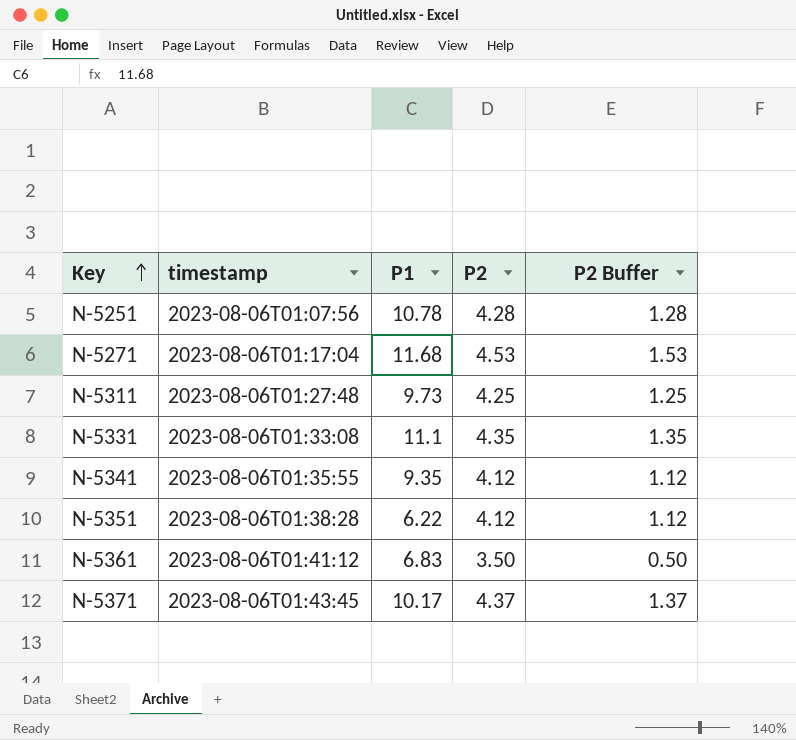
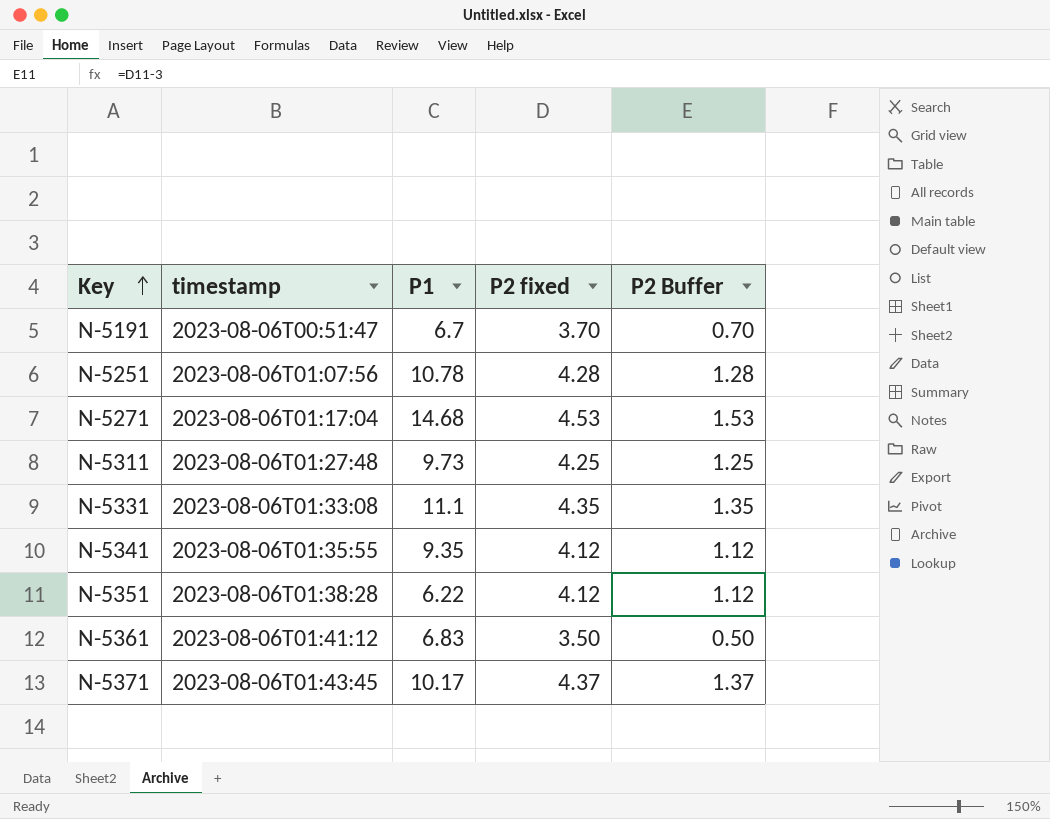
column name: P2 -> P2 fixed
row N-5191: none -> 2023-08-06T00:51:47 | 6.7 | 3.70 | 0.70
N-5271 | P1: 11.68 -> 14.68

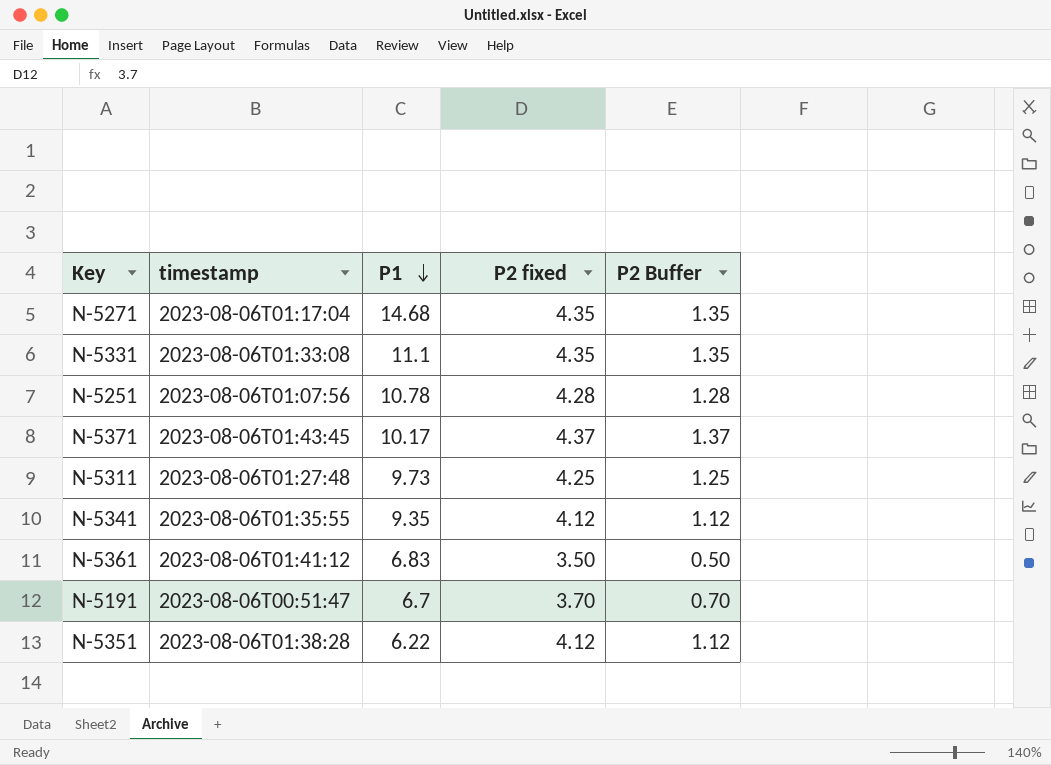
row order: Key ascending -> P1 descending
N-5271 | P2 fixed: 4.53 -> 4.35
N-5271 | P2 Buffer: 1.53 -> 1.35

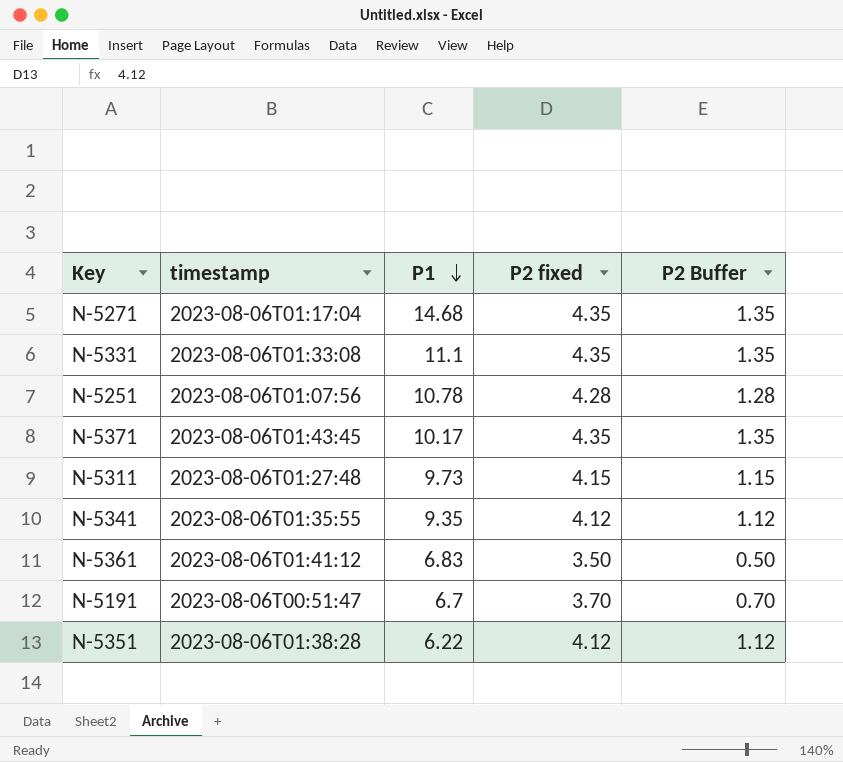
N-5371 | P2 fixed: 4.37 -> 4.35
N-5371 | P2 Buffer: 1.37 -> 1.35
N-5311 | P2 fixed: 4.25 -> 4.15
N-5311 | P2 Buffer: 1.25 -> 1.15

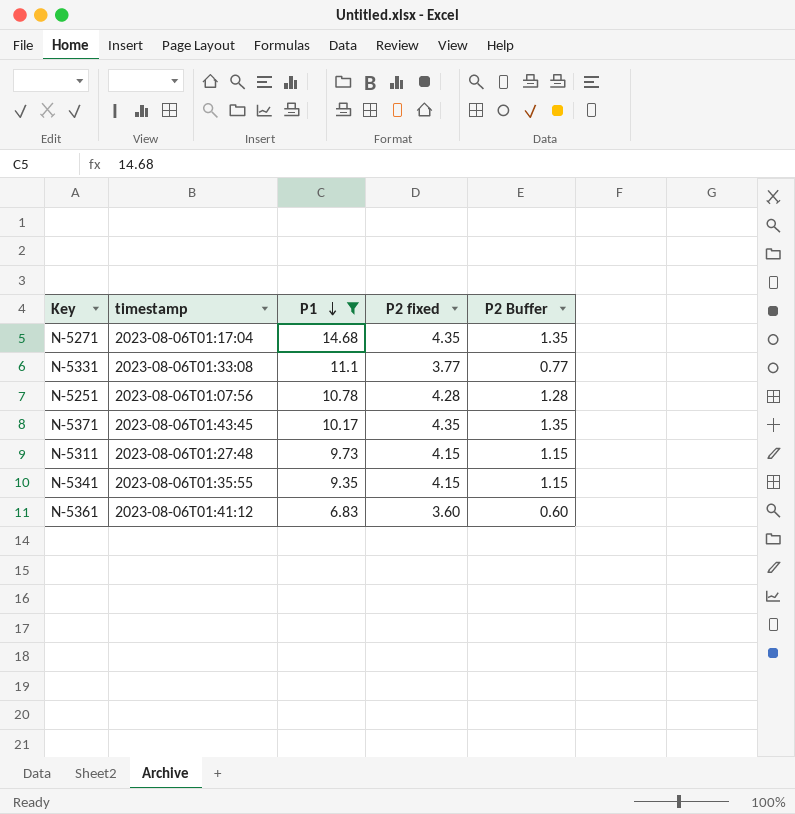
filter: none -> P1 >= 6.83
N-5331 | P2 fixed: 4.35 -> 3.77
N-5331 | P2 Buffer: 1.35 -> 0.77
N-5341 | P2 fixed: 4.12 -> 4.15
N-5341 | P2 Buffer: 1.12 -> 1.15
N-5361 | P2 fixed: 3.50 -> 3.60
N-5361 | P2 Buffer: 0.50 -> 0.60

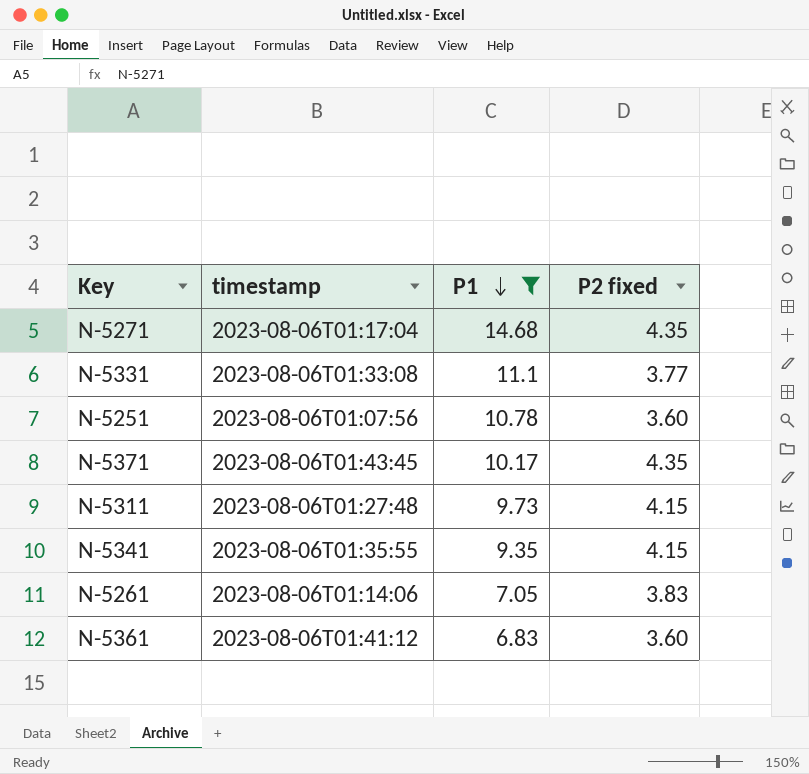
column P2 Buffer | formula: [P2 fixed] - 3 -> none
N-5251 | P2 fixed: 4.28 -> 3.60
row N-5261: none -> 2023-08-06T01:14:06 | 7.05 | 3.83

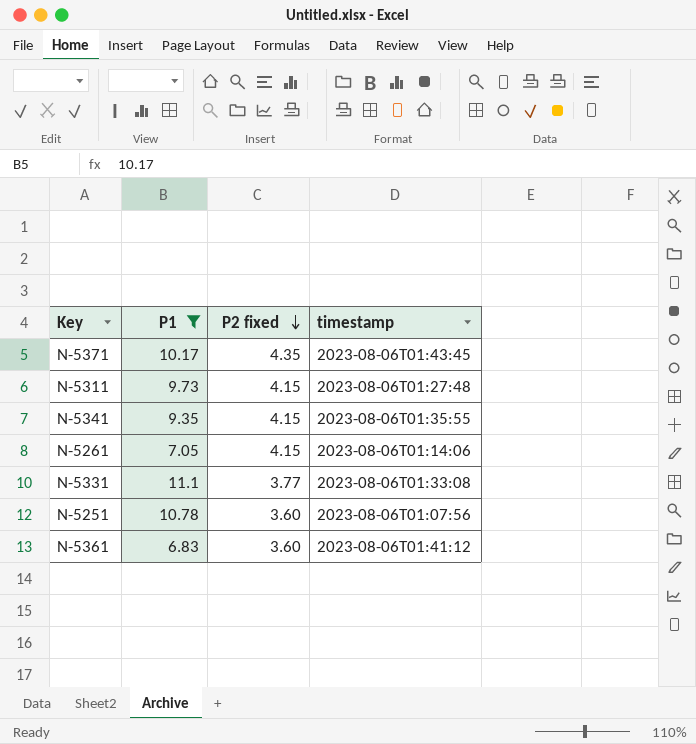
row order: P1 descending -> P2 fixed descending
column timestamp | position: 2 -> 4
row N-5271: 2023-08-06T01:17:04 | 14.68 | 4.35 -> none
N-5261 | P2 fixed: 3.83 -> 4.15

